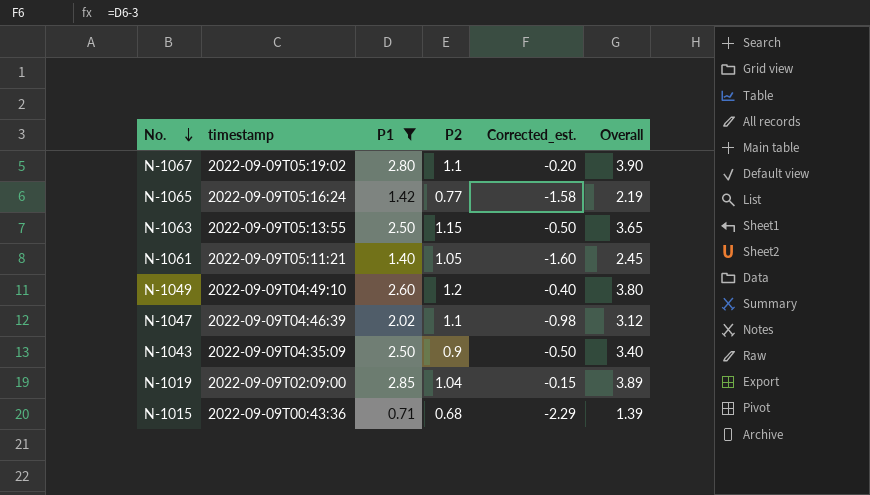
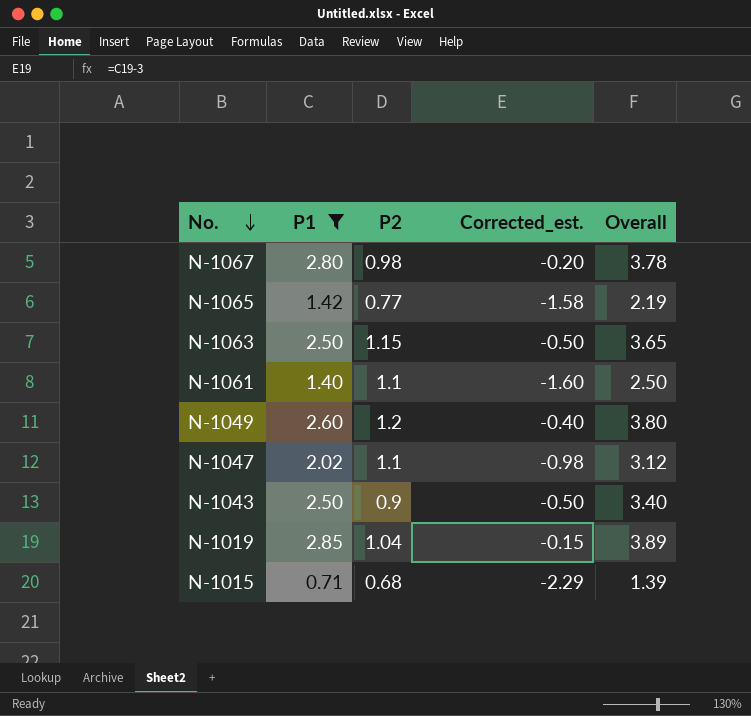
column timestamp | position: 2 -> none
N-1067 | P2: 1.1 -> 0.98
N-1067 | Overall: 3.90 -> 3.78
N-1061 | P2: 1.05 -> 1.1
N-1061 | Overall: 2.45 -> 2.50

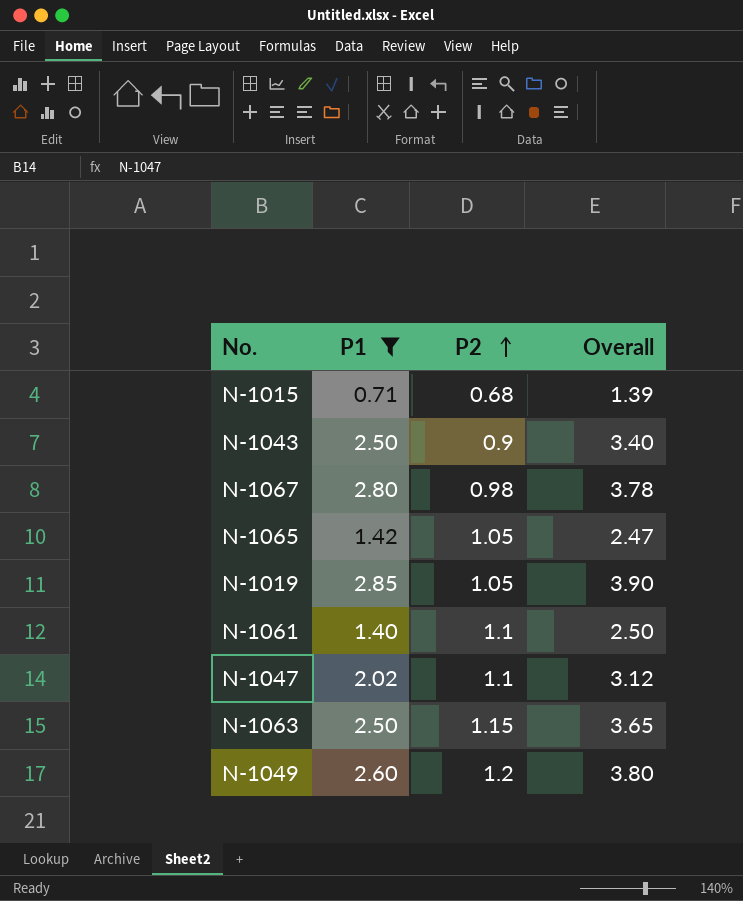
row order: No. descending -> P2 ascending
column Corrected_est. | formula: [P1] - 3 -> none
N-1065 | P2: 0.77 -> 1.05
N-1065 | Overall: 2.19 -> 2.47
N-1019 | P2: 1.04 -> 1.05
N-1019 | Overall: 3.89 -> 3.90

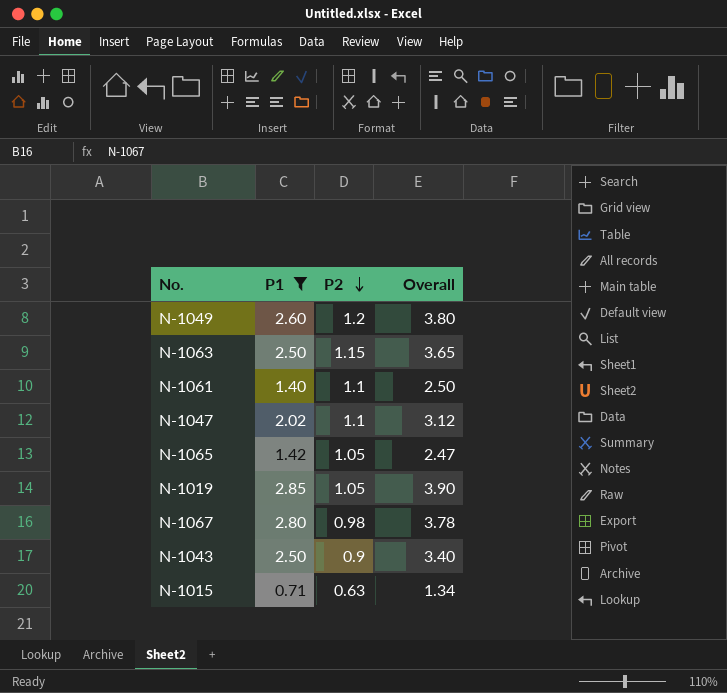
row order: P2 ascending -> P2 descending
N-1015 | P2: 0.68 -> 0.63
N-1015 | Overall: 1.39 -> 1.34

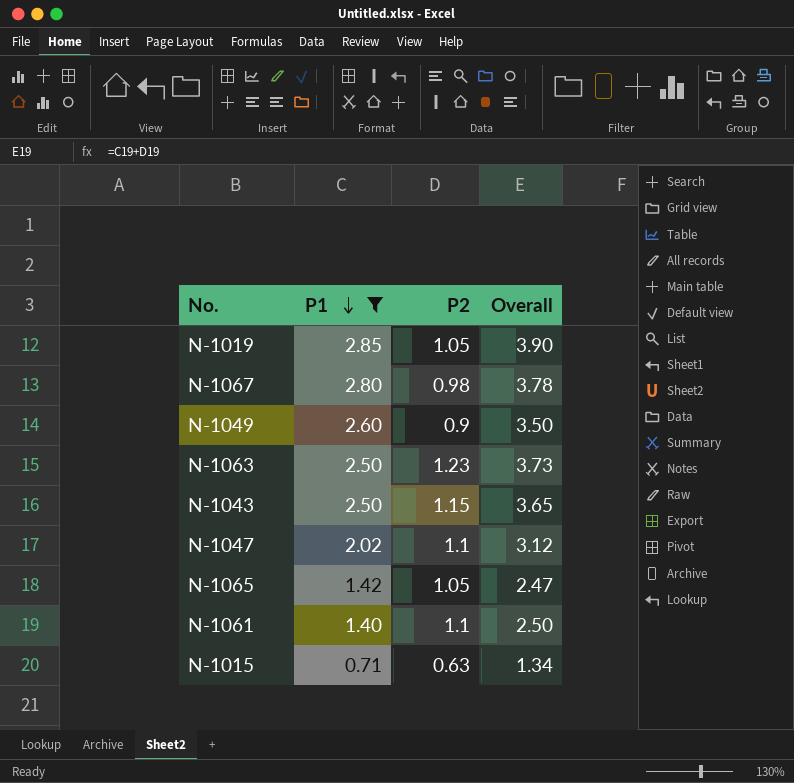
row order: P2 descending -> P1 descending
N-1049 | P2: 1.2 -> 0.9
N-1049 | Overall: 3.80 -> 3.50
N-1063 | P2: 1.15 -> 1.23
N-1063 | Overall: 3.65 -> 3.73
N-1043 | P2: 0.9 -> 1.15
N-1043 | Overall: 3.40 -> 3.65

